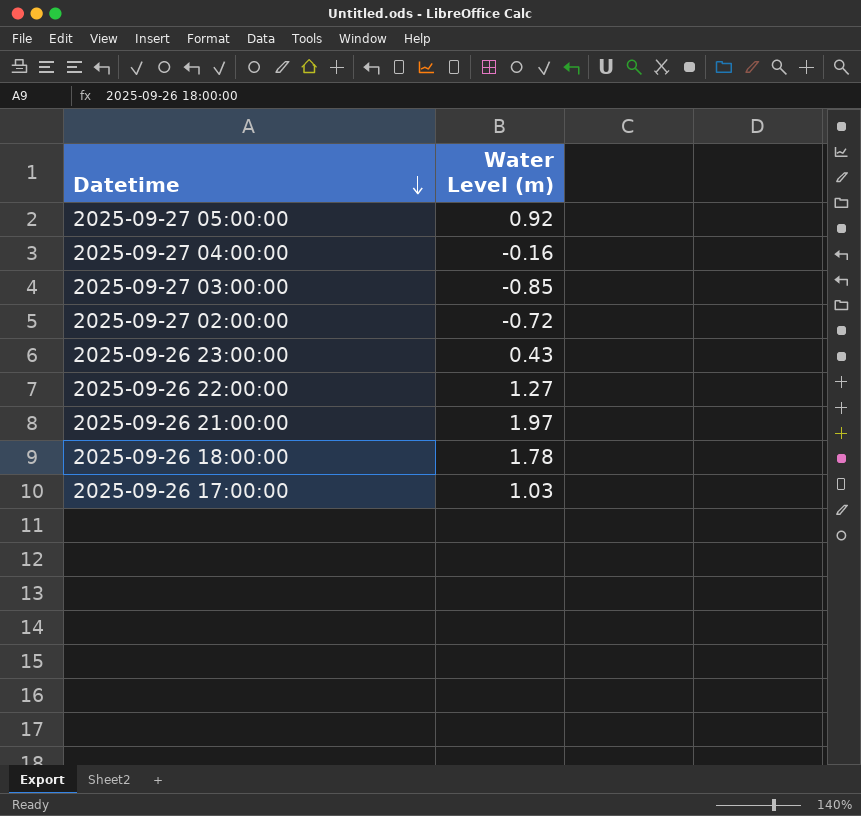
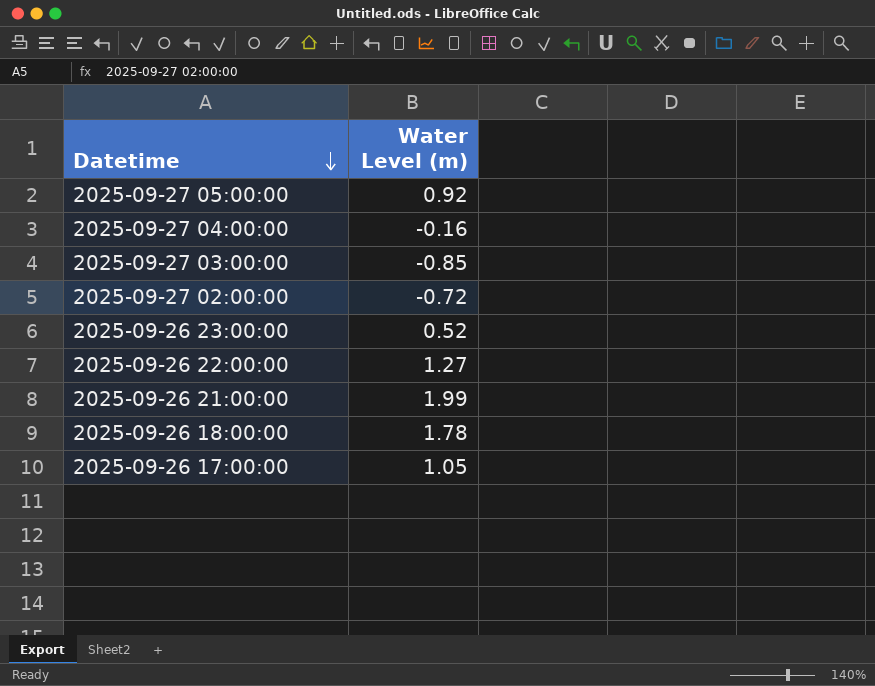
2025-09-26 23:00:00 | Water Level (m): 0.43 -> 0.52
2025-09-26 21:00:00 | Water Level (m): 1.97 -> 1.99
2025-09-26 17:00:00 | Water Level (m): 1.03 -> 1.05

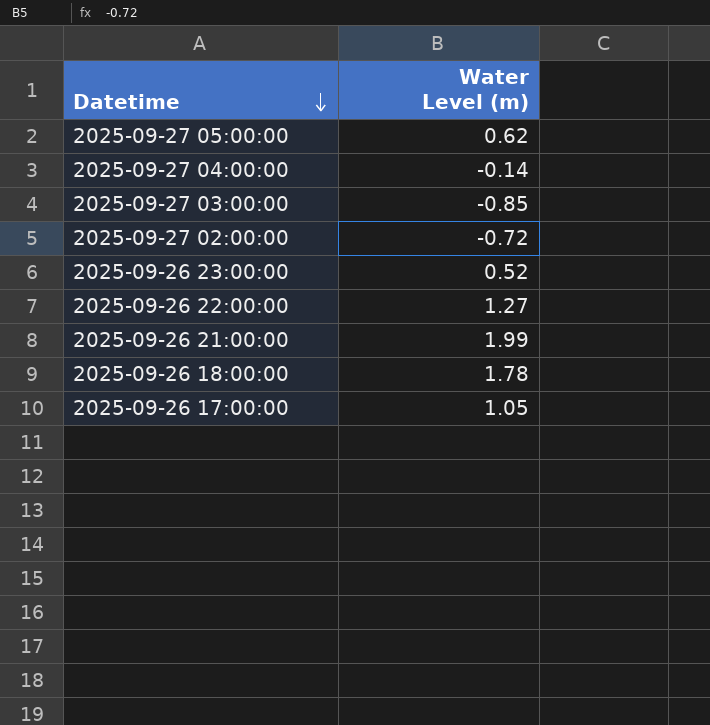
2025-09-27 05:00:00 | Water Level (m): 0.92 -> 0.62
2025-09-27 04:00:00 | Water Level (m): -0.16 -> -0.14

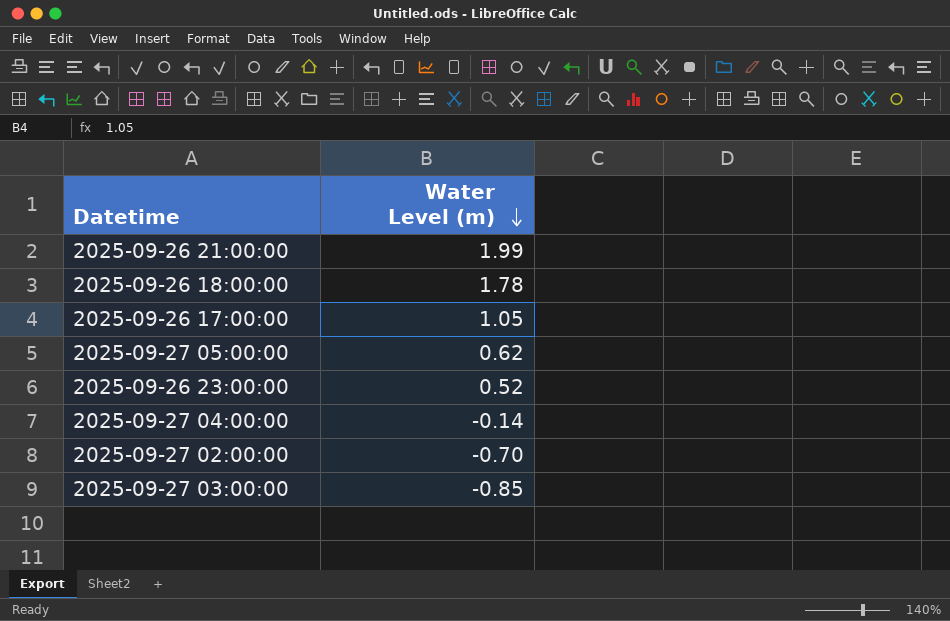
row order: Datetime descending -> Water Level (m) descending
row 2025-09-26 22:00:00: 1.27 -> none
2025-09-27 02:00:00 | Water Level (m): -0.72 -> -0.70

